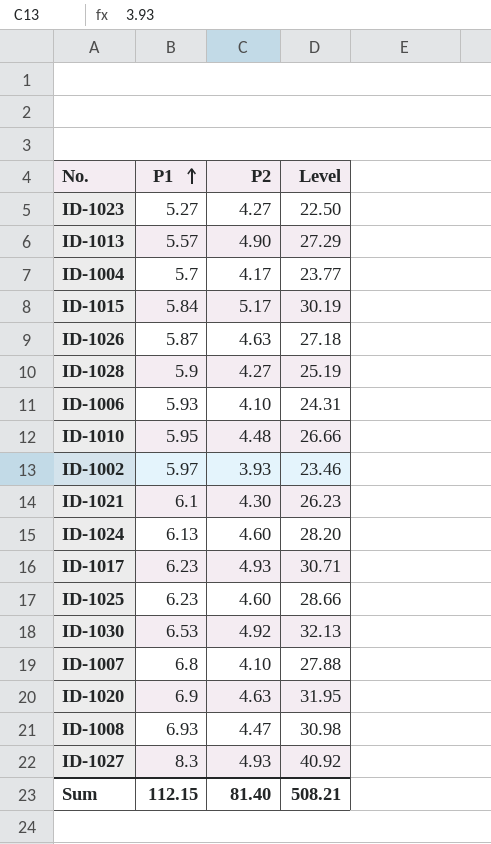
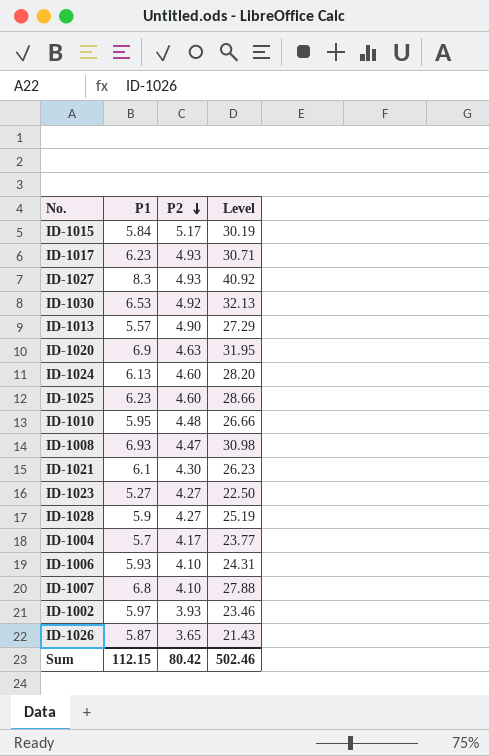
row order: P1 ascending -> P2 descending
ID-1026 | P2: 4.63 -> 3.65
ID-1026 | Level: 27.18 -> 21.43
Sum | P2: 81.40 -> 80.42
Sum | Level: 508.21 -> 502.46

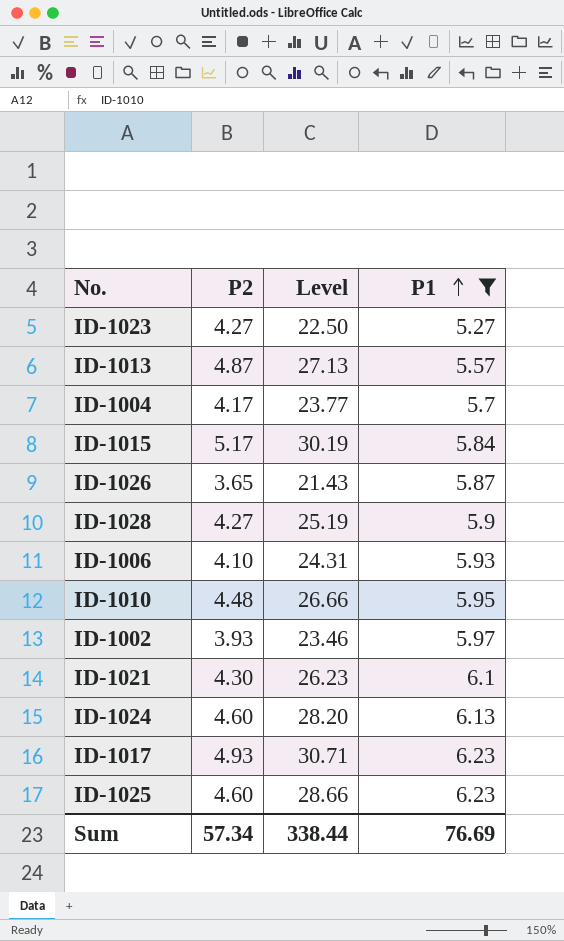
filter: none -> P1 <= 6.23
row order: P2 descending -> P1 ascending
column P1 | position: 2 -> 4
ID-1013 | P2: 4.90 -> 4.87
ID-1013 | Level: 27.29 -> 27.13
Sum | P2: 80.42 -> 57.34
Sum | Level: 502.46 -> 338.44
Sum | P1: 112.15 -> 76.69

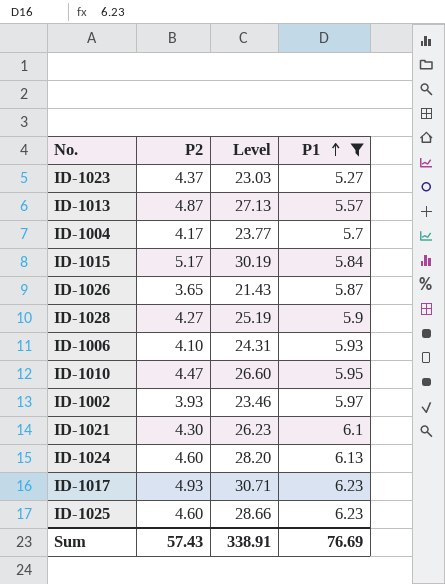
ID-1023 | P2: 4.27 -> 4.37
ID-1023 | Level: 22.50 -> 23.03
ID-1010 | P2: 4.48 -> 4.47
ID-1010 | Level: 26.66 -> 26.60
Sum | P2: 57.34 -> 57.43
Sum | Level: 338.44 -> 338.91

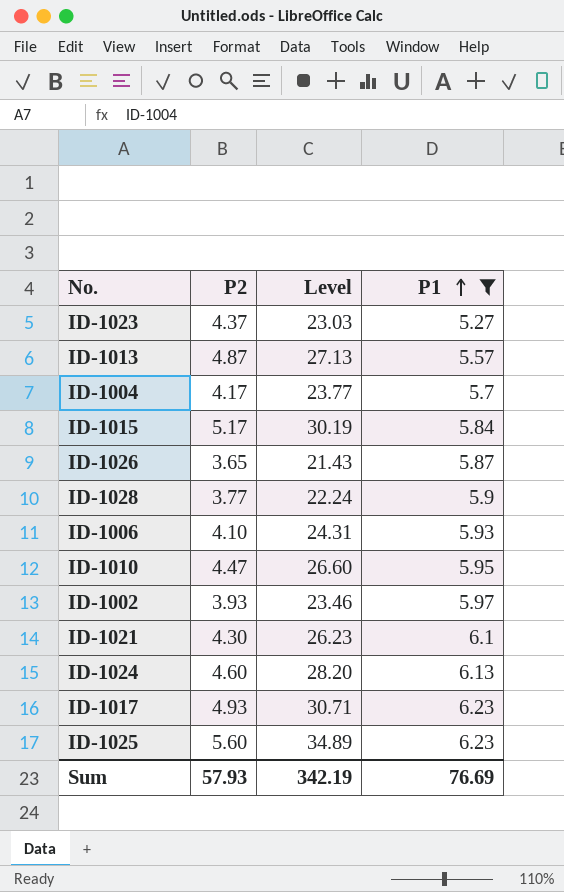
ID-1028 | P2: 4.27 -> 3.77
ID-1028 | Level: 25.19 -> 22.24
ID-1025 | P2: 4.60 -> 5.60
ID-1025 | Level: 28.66 -> 34.89
Sum | P2: 57.43 -> 57.93
Sum | Level: 338.91 -> 342.19

